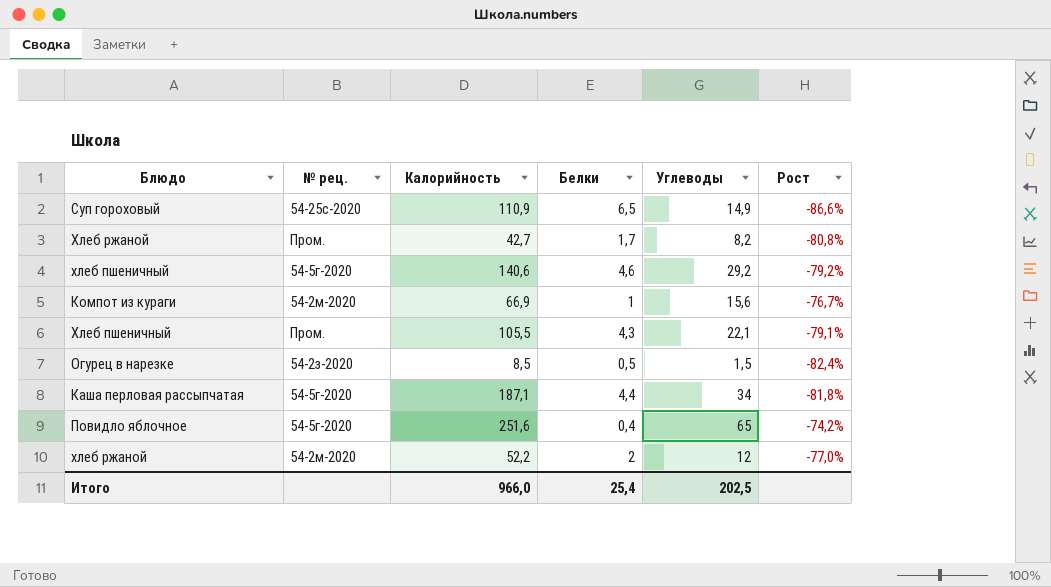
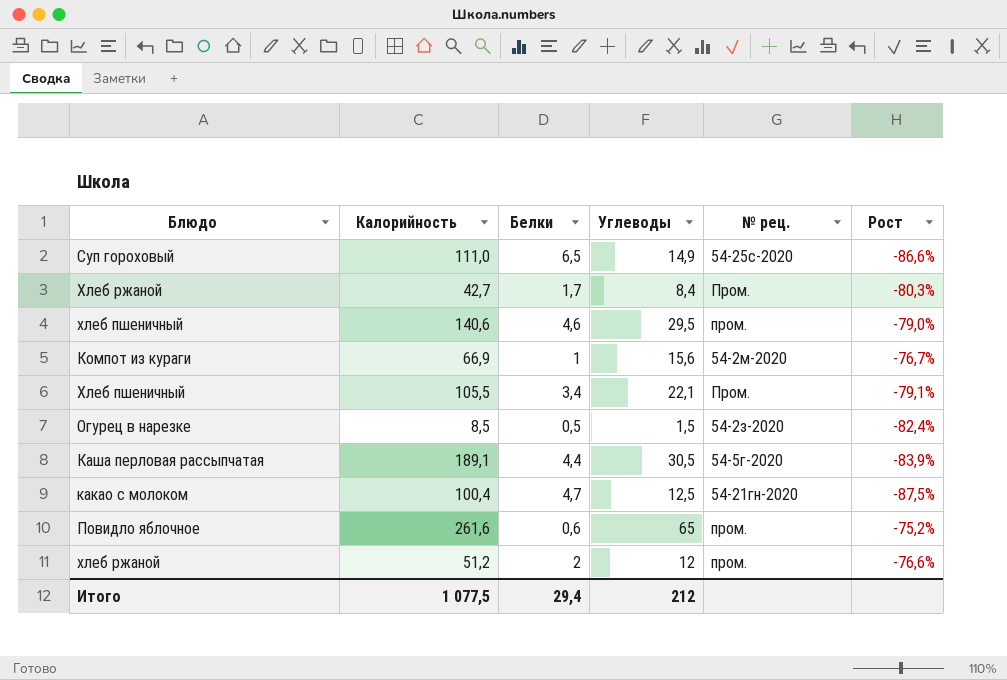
column № рец. | position: 2 -> 5
Суп гороховый | Калорийность: 110,9 -> 111,0
Хлеб ржаной | Углеводы: 8,2 -> 8,4
Хлеб ржаной | Рост: -80,8% -> -80,3%
хлеб пшеничный | Углеводы: 29,2 -> 29,5
хлеб пшеничный | № рец.: 54-5г-2020 -> пром.
хлеб пшеничный | Рост: -79,2% -> -79,0%
Хлеб пшеничный | Белки: 4,3 -> 3,4
Каша перловая рассыпчатая | Калорийность: 187,1 -> 189,1
Каша перловая рассыпчатая | Углеводы: 34 -> 30,5
Каша перловая рассыпчатая | Рост: -81,8% -> -83,9%
row какао с молоком: none -> 100,4 | 4,7 | 12,5 | 54-21гн-2020 | -87,5%
Повидло яблочное | Калорийность: 251,6 -> 261,6
Повидло яблочное | Белки: 0,4 -> 0,6
Повидло яблочное | № рец.: 54-5г-2020 -> пром.
Повидло яблочное | Рост: -74,2% -> -75,2%
хлеб ржаной | Калорийность: 52,2 -> 51,2
хлеб ржаной | № рец.: 54-2м-2020 -> пром.
хлеб ржаной | Рост: -77,0% -> -76,6%
Итого | Калорийность: 966,0 -> 1 077,5
Итого | Белки: 25,4 -> 29,4
Итого | Углеводы: 202,5 -> 212

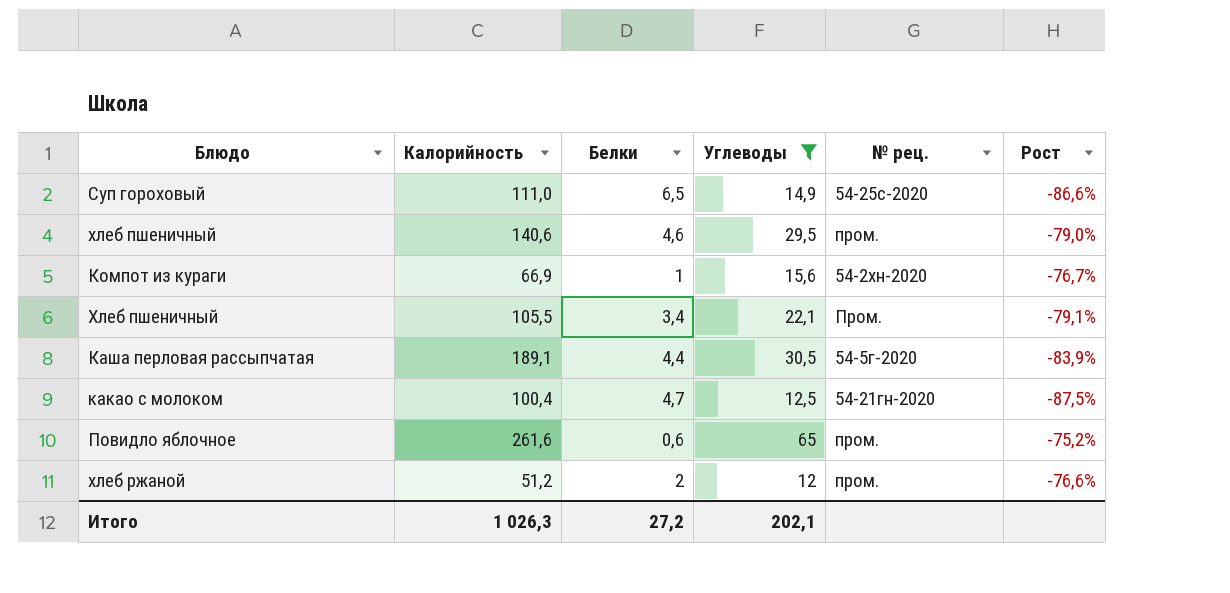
filter: none -> Углеводы >= 12
Компот из кураги | № рец.: 54-2м-2020 -> 54-2хн-2020
Итого | Калорийность: 1 077,5 -> 1 026,3
Итого | Белки: 29,4 -> 27,2
Итого | Углеводы: 212 -> 202,1

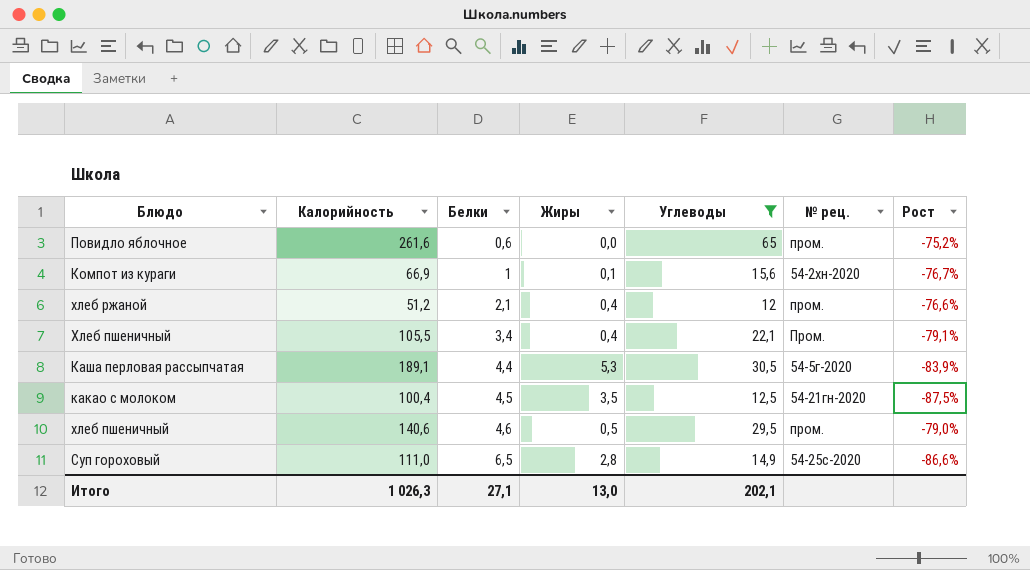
row order: none -> Белки ascending
column Жиры | position: none -> 4
хлеб ржаной | Белки: 2 -> 2,1
какао с молоком | Белки: 4,7 -> 4,5
Итого | Белки: 27,2 -> 27,1

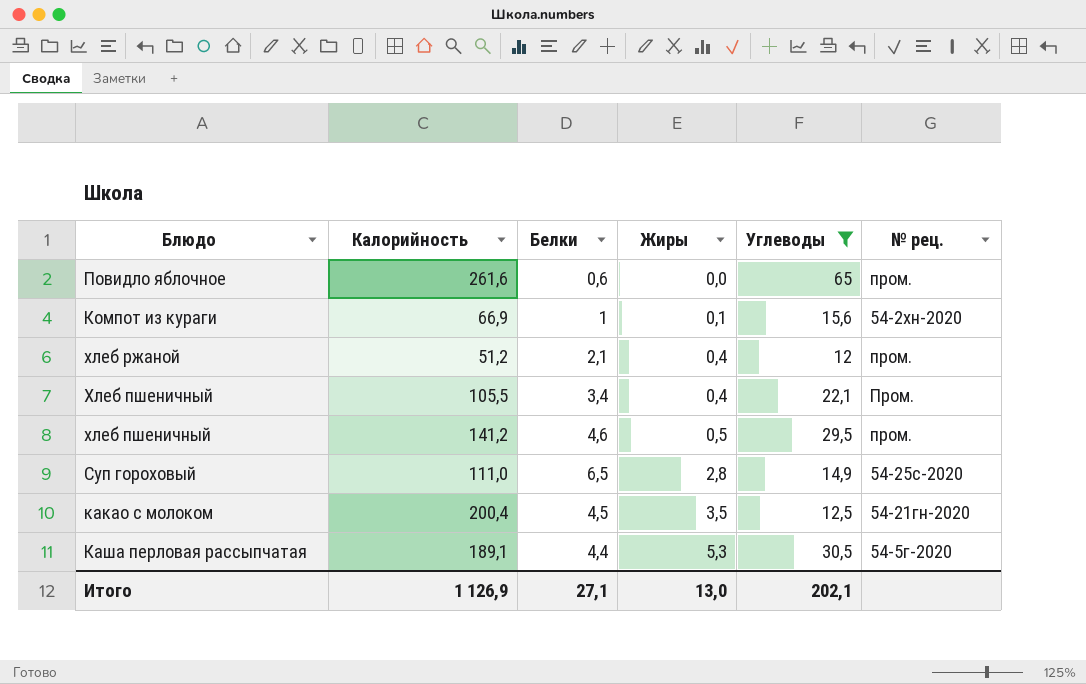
row order: Белки ascending -> Жиры ascending
column Рост | formula: ([Углеводы] - [Калорийность]) / [Калорийность] -> none
хлеб пшеничный | Калорийность: 140,6 -> 141,2
какао с молоком | Калорийность: 100,4 -> 200,4
Итого | Калорийность: 1 026,3 -> 1 126,9

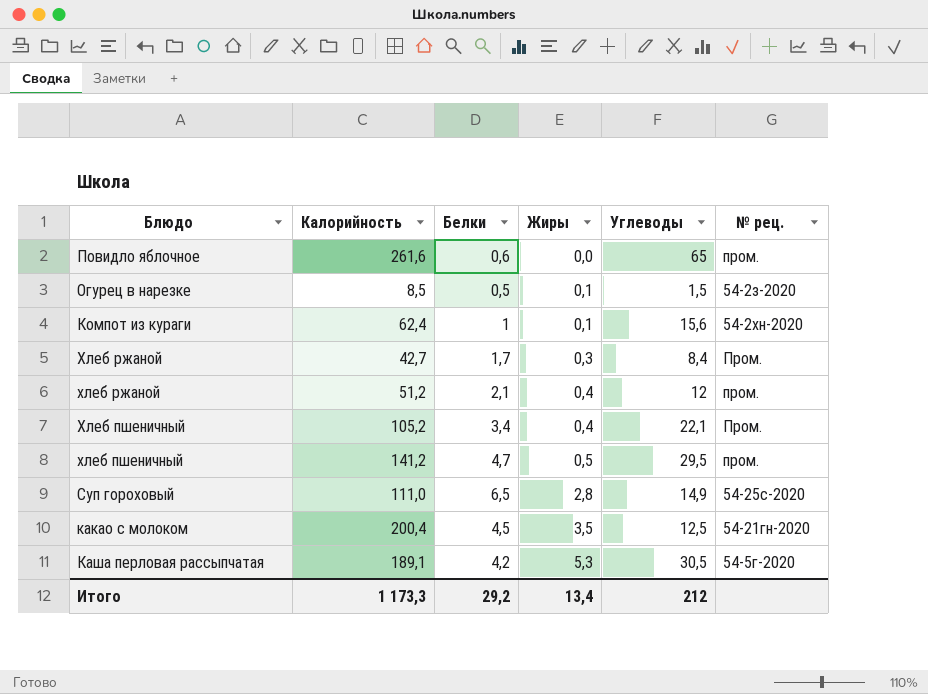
filter: Углеводы >= 12 -> none
Компот из кураги | Калорийность: 66,9 -> 62,4
Хлеб пшеничный | Калорийность: 105,5 -> 105,2
хлеб пшеничный | Белки: 4,6 -> 4,7
Каша перловая рассыпчатая | Белки: 4,4 -> 4,2
Итого | Калорийность: 1 126,9 -> 1 173,3
Итого | Белки: 27,1 -> 29,2
Итого | Жиры: 13,0 -> 13,4
Итого | Углеводы: 202,1 -> 212

